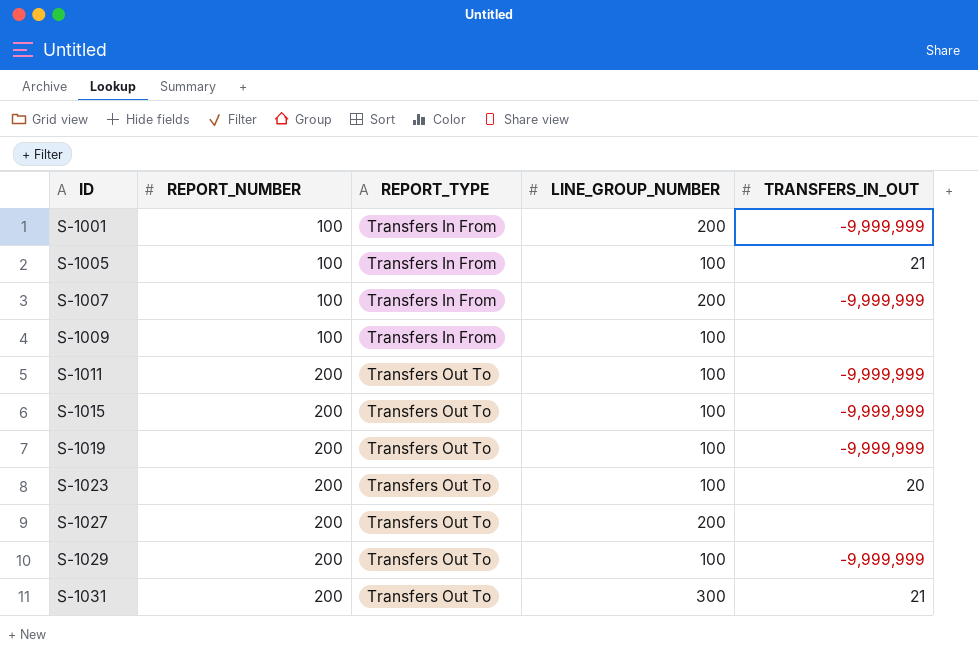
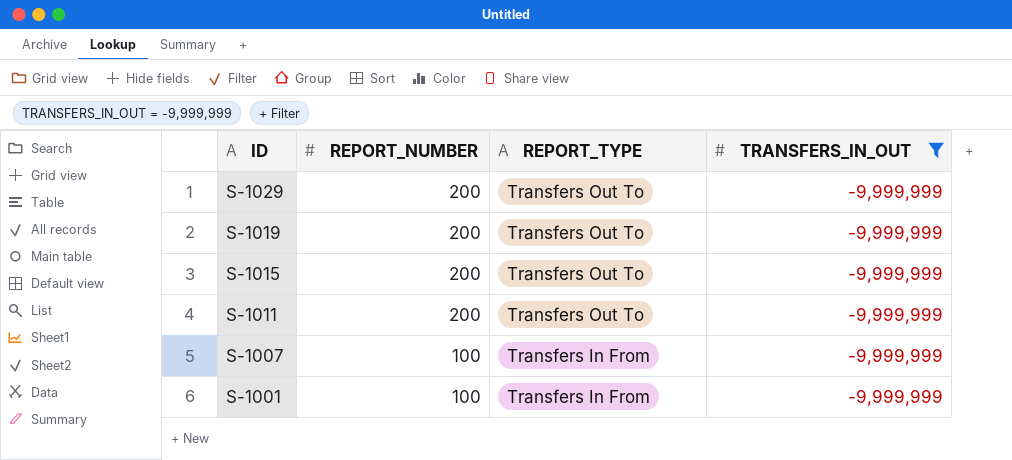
filter: none -> TRANSFERS_IN_OUT = -9,999,999
row order: ID ascending -> ID descending
column LINE_GROUP_NUMBER | position: 4 -> none

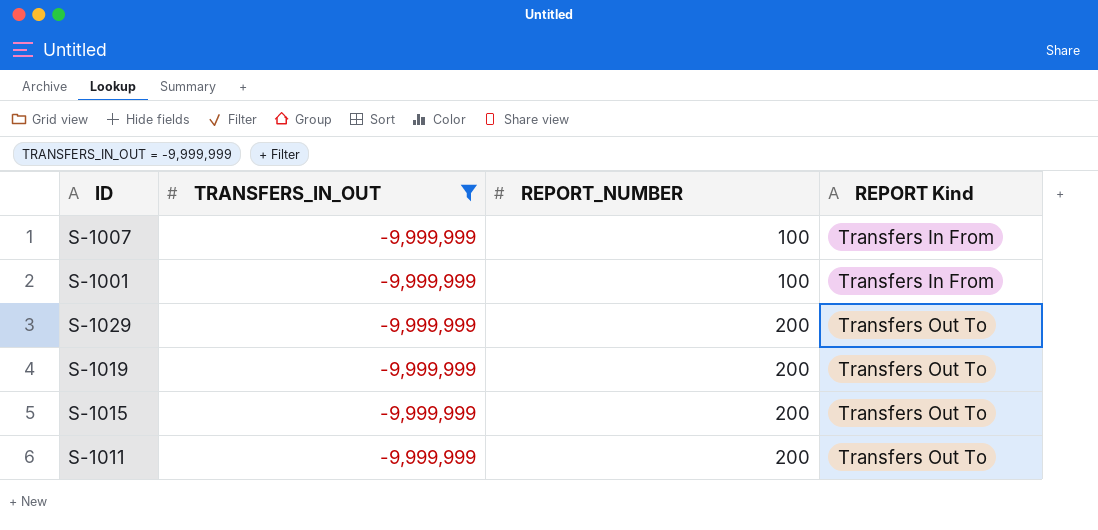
row order: ID descending -> REPORT_NUMBER ascending
column TRANSFERS_IN_OUT | position: 4 -> 2
column name: REPORT_TYPE -> REPORT Kind

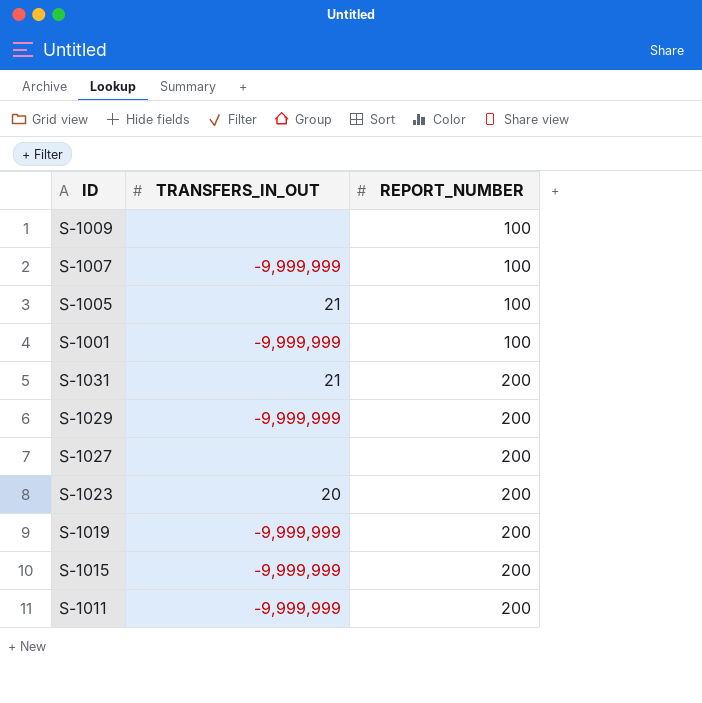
filter: TRANSFERS_IN_OUT = -9,999,999 -> none
column REPORT Kind | position: 4 -> none

